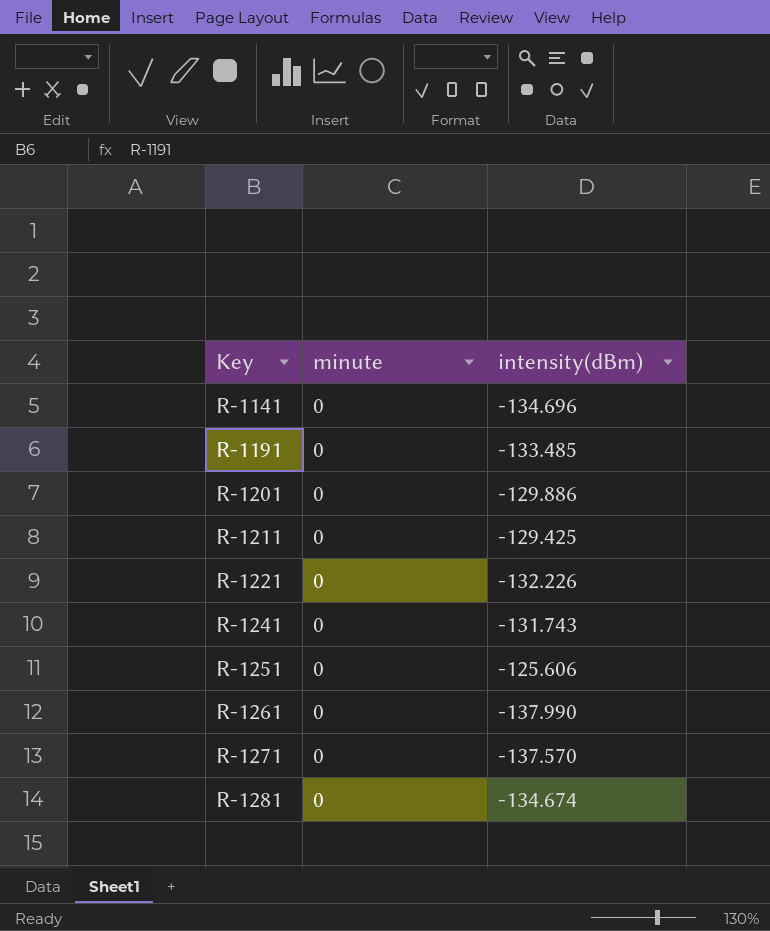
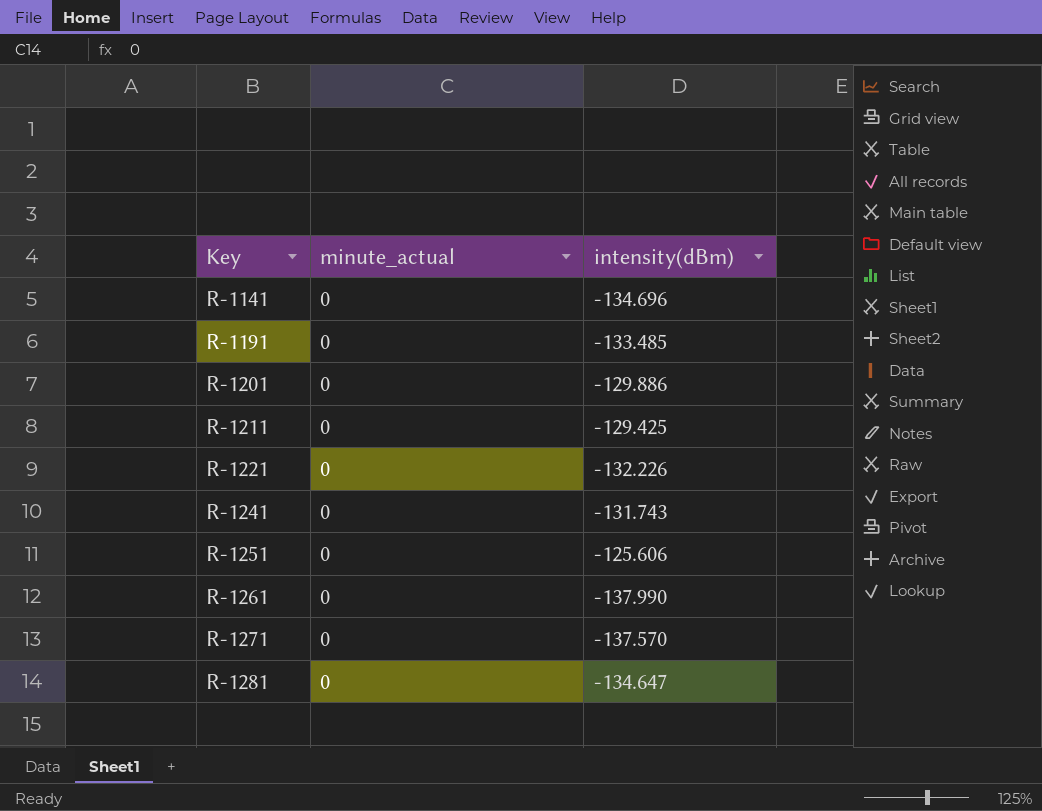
column name: minute -> minute_actual
R-1281 | intensity(dBm): -134.674 -> -134.647

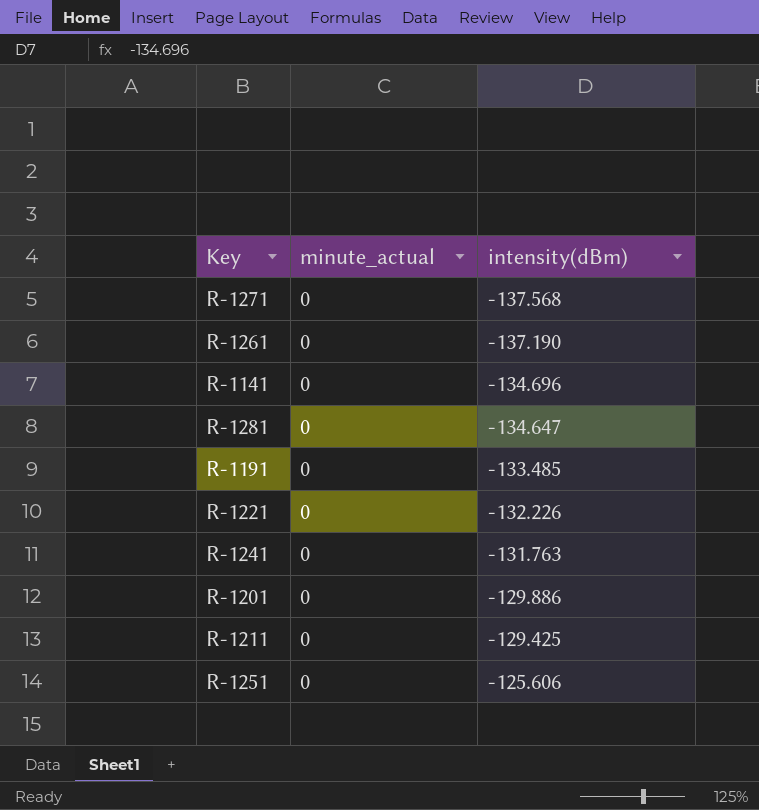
row order: Key ascending -> intensity(dBm) ascending
R-1271 | intensity(dBm): -137.570 -> -137.568
R-1261 | intensity(dBm): -137.990 -> -137.190
R-1241 | intensity(dBm): -131.743 -> -131.763

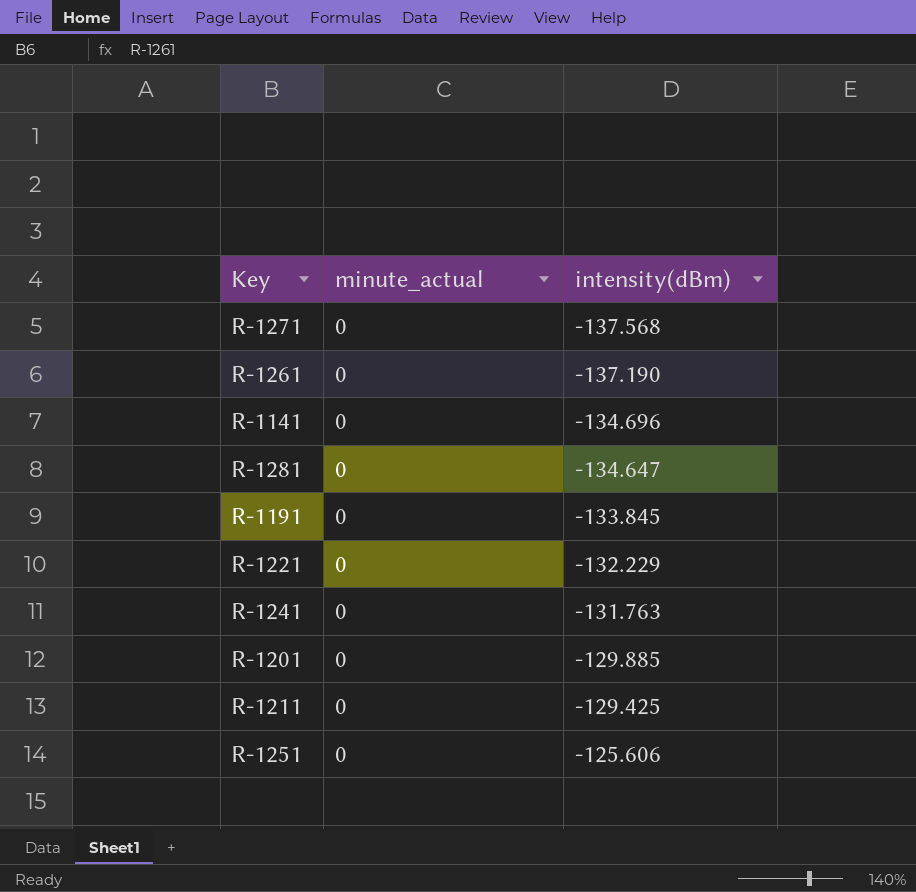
R-1191 | intensity(dBm): -133.485 -> -133.845
R-1221 | intensity(dBm): -132.226 -> -132.229
R-1201 | intensity(dBm): -129.886 -> -129.885

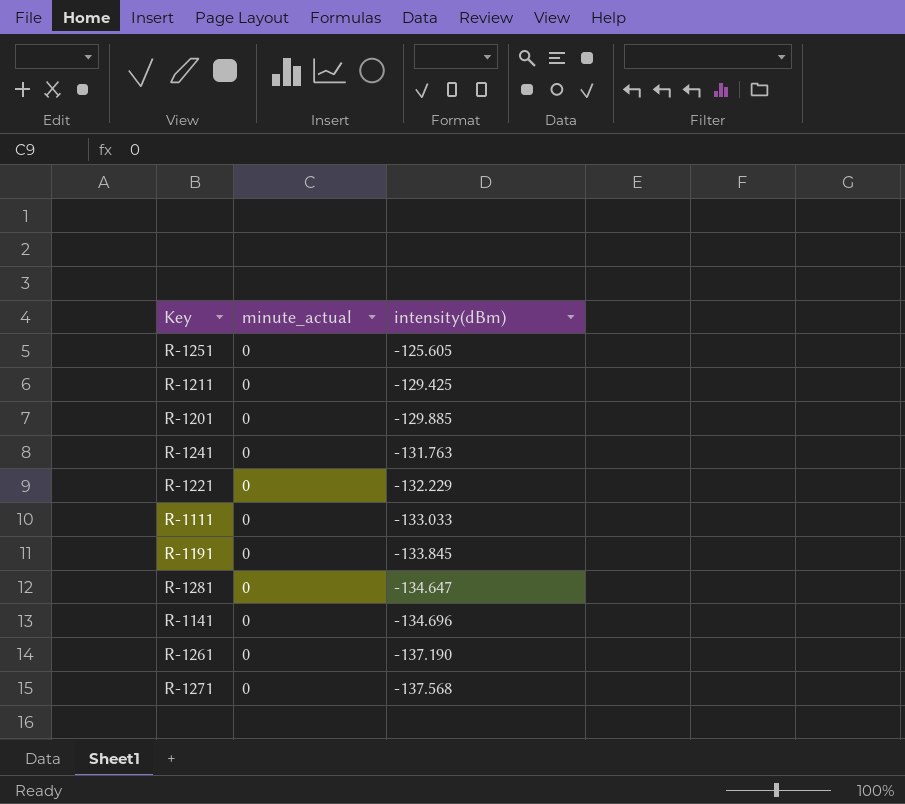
row order: intensity(dBm) ascending -> intensity(dBm) descending
R-1251 | intensity(dBm): -125.606 -> -125.605
row R-1111: none -> 0 | -133.033

